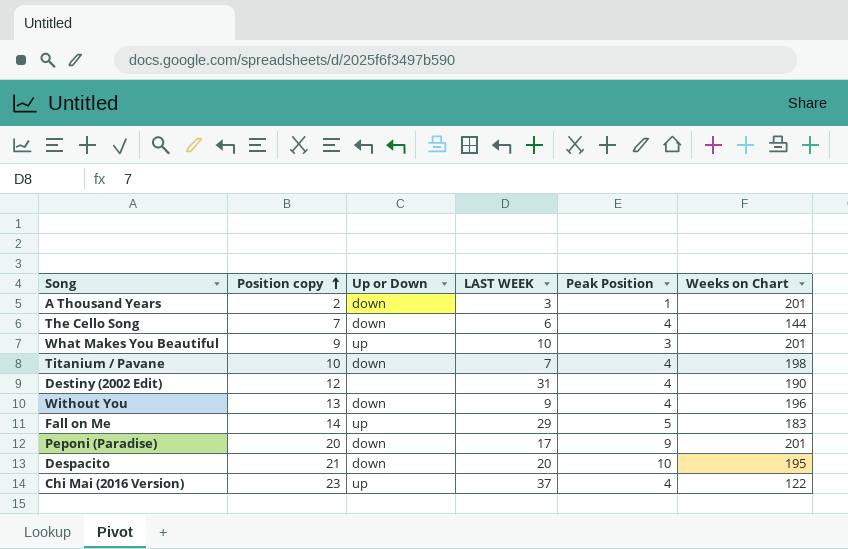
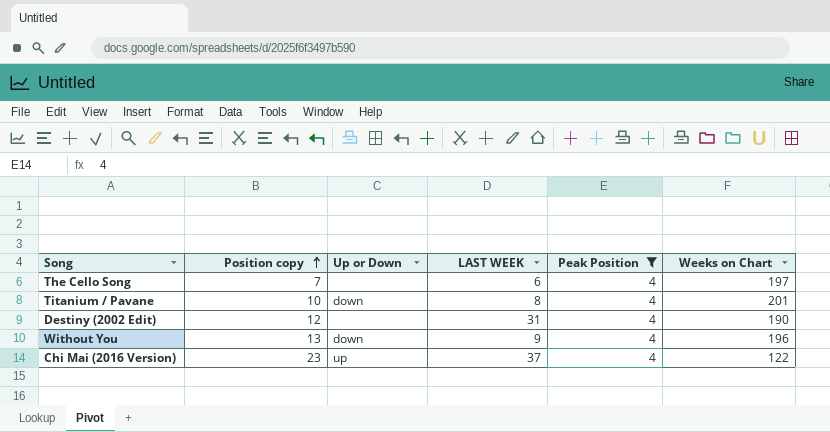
filter: none -> Peak Position = 4
The Cello Song | Up or Down: down -> none
The Cello Song | Weeks on Chart: 144 -> 197
Titanium / Pavane | LAST WEEK: 7 -> 8
Titanium / Pavane | Weeks on Chart: 198 -> 201

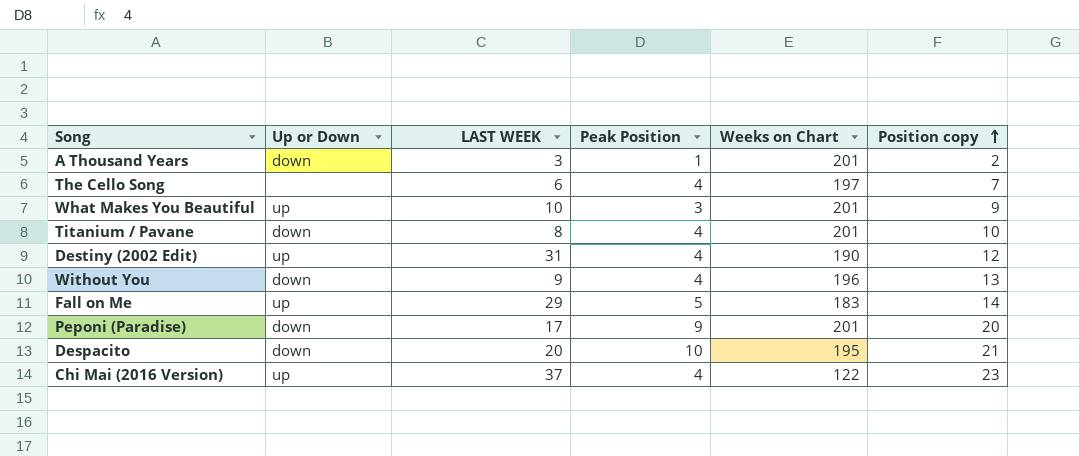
filter: Peak Position = 4 -> none
column Position copy | position: 2 -> 6
Destiny (2002 Edit) | Up or Down: none -> up

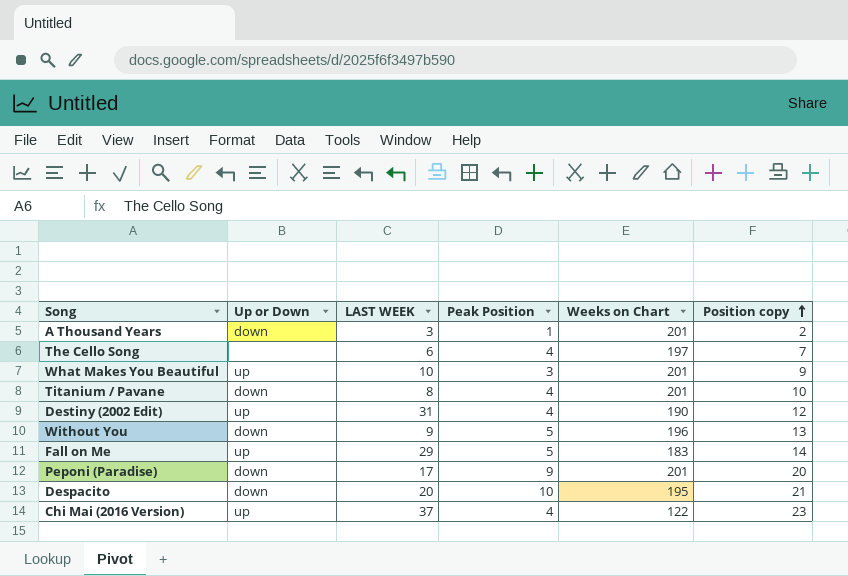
Without You | Peak Position: 4 -> 5

